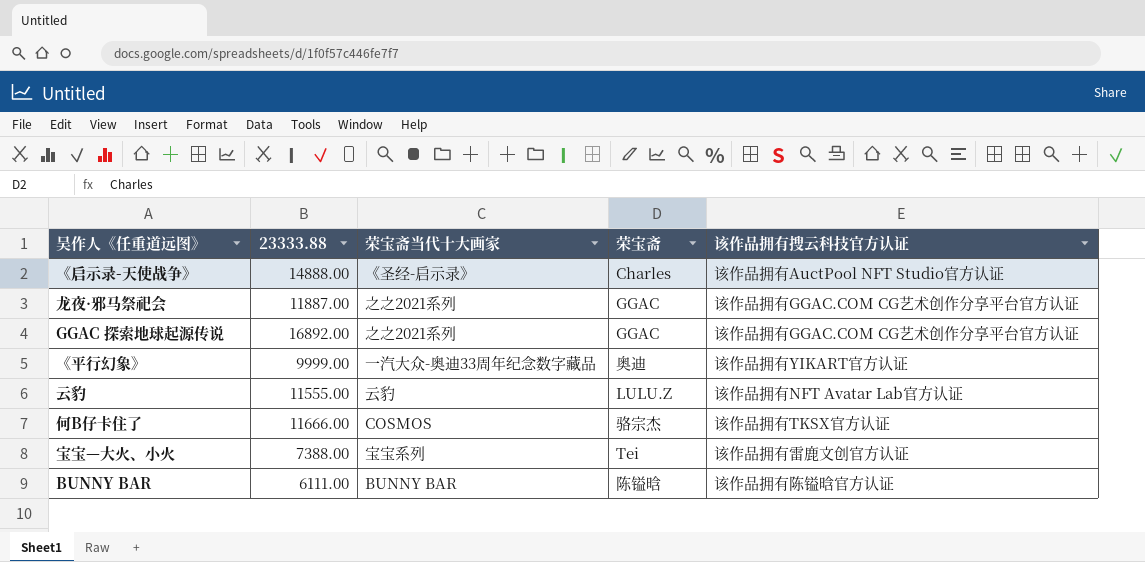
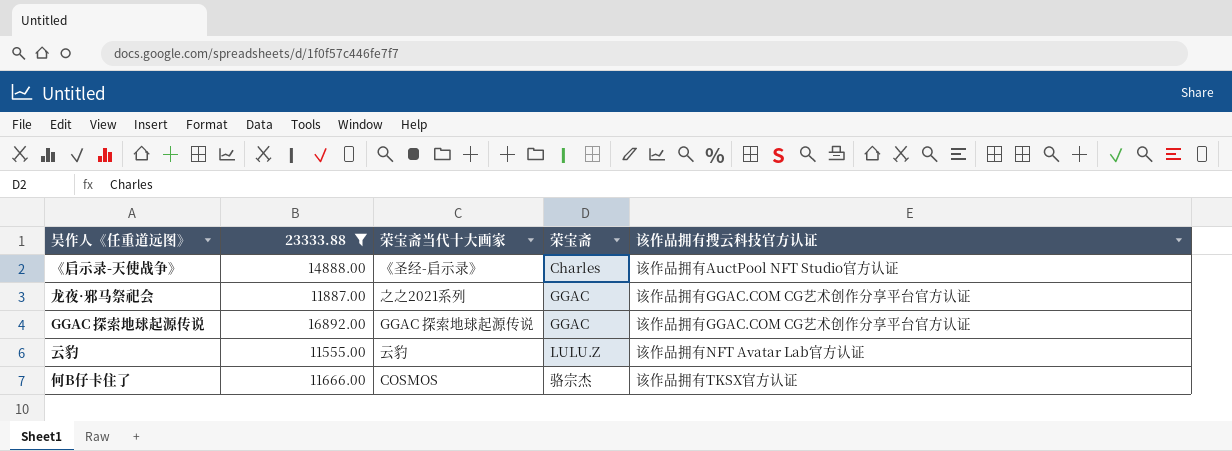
filter: none -> 23333.88 >= 11555.00
GGAC 探索地球起源传说 | 荣宝斋当代十大画家: 之之2021系列 -> GGAC 探索地球起源传说

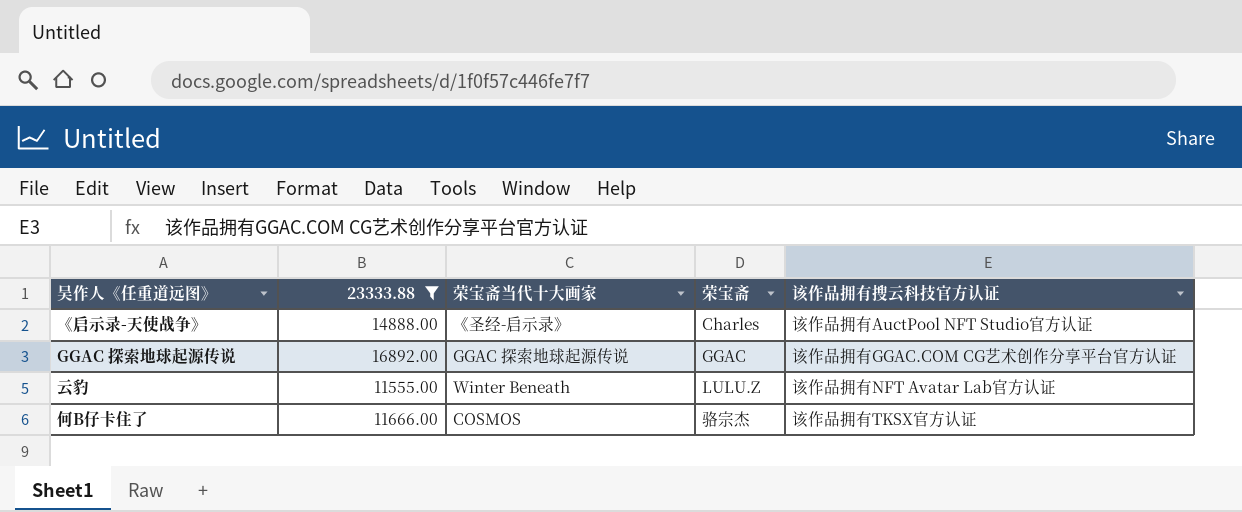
row 龙夜·邪马祭祀会: 11887.00 | 之之2021系列 | GGAC | 该作品拥有GGAC.COM CG艺术创作分享平台官方认证 -> none
云豹 | 荣宝斋当代十大画家: 云豹 -> Winter Beneath

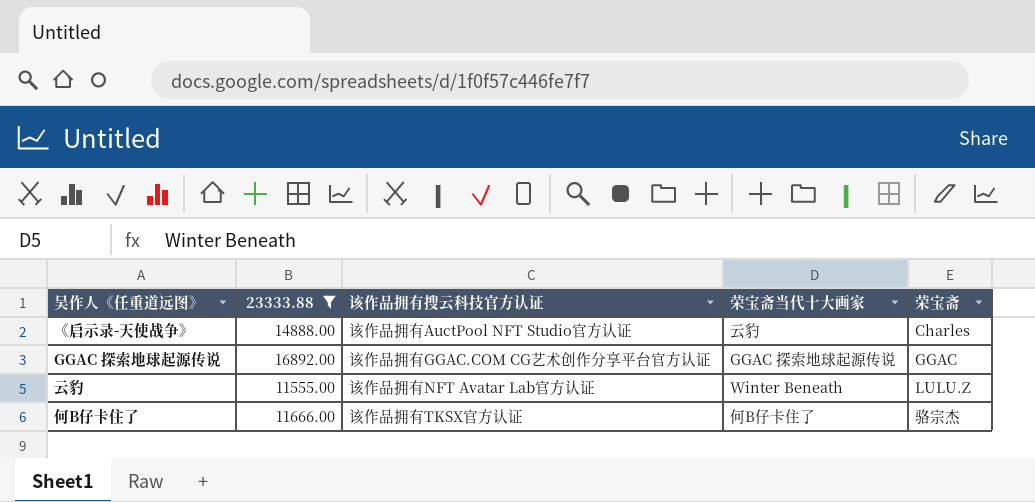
column 该作品拥有搜云科技官方认证 | position: 5 -> 3
《启示录-天使战争》 | 荣宝斋当代十大画家: 《圣经-启示录》 -> 云豹
何B仔卡住了 | 荣宝斋当代十大画家: COSMOS -> 何B仔卡住了

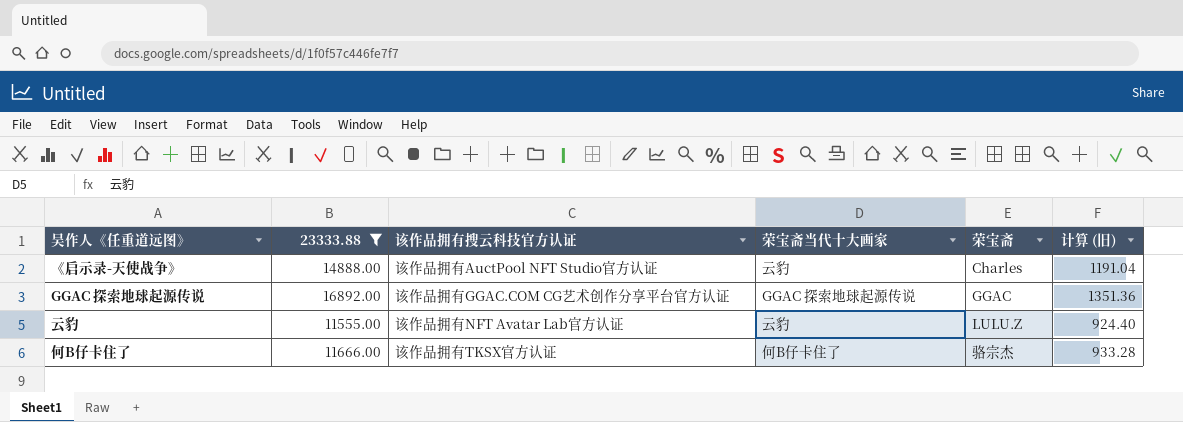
column 计算 (旧) | formula: none -> [23333.88] * 0.08
云豹 | 荣宝斋当代十大画家: Winter Beneath -> 云豹

